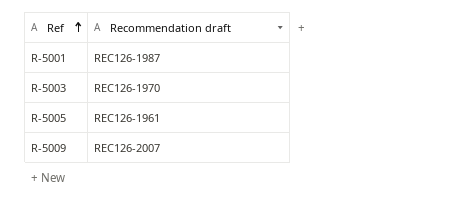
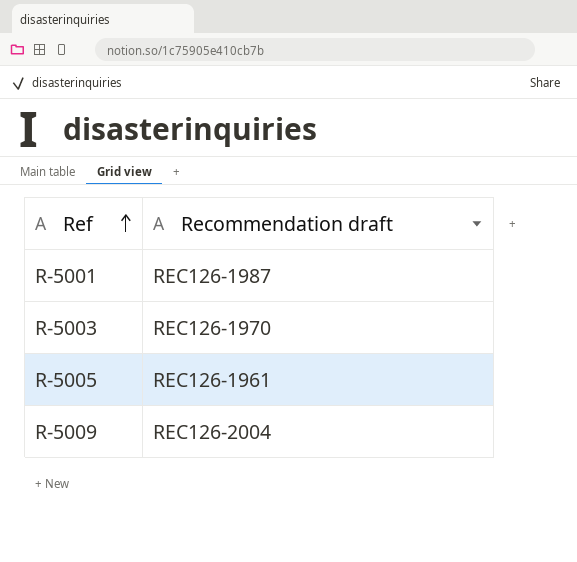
R-5009 | Recommendation draft: REC126-2007 -> REC126-2004

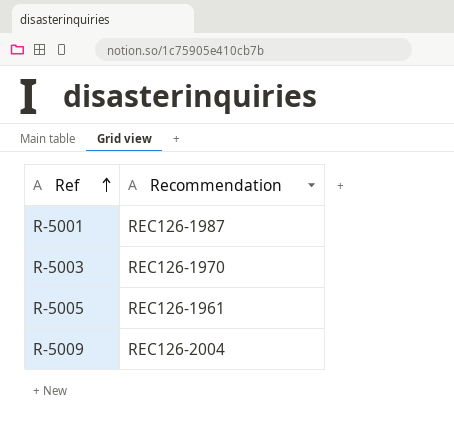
column name: Recommendation draft -> Recommendation

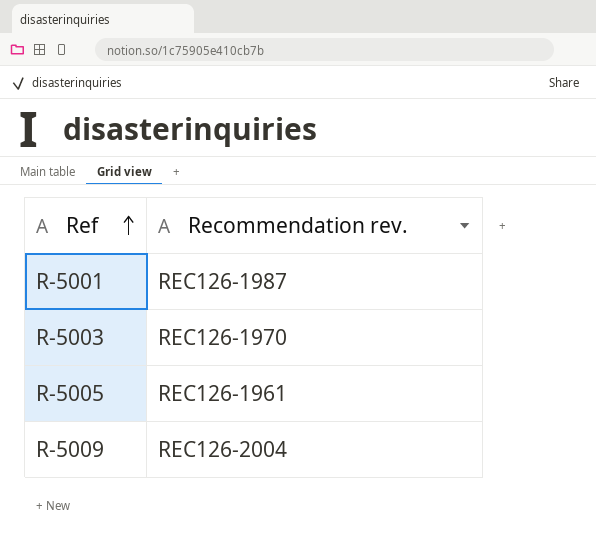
column name: Recommendation -> Recommendation rev.

